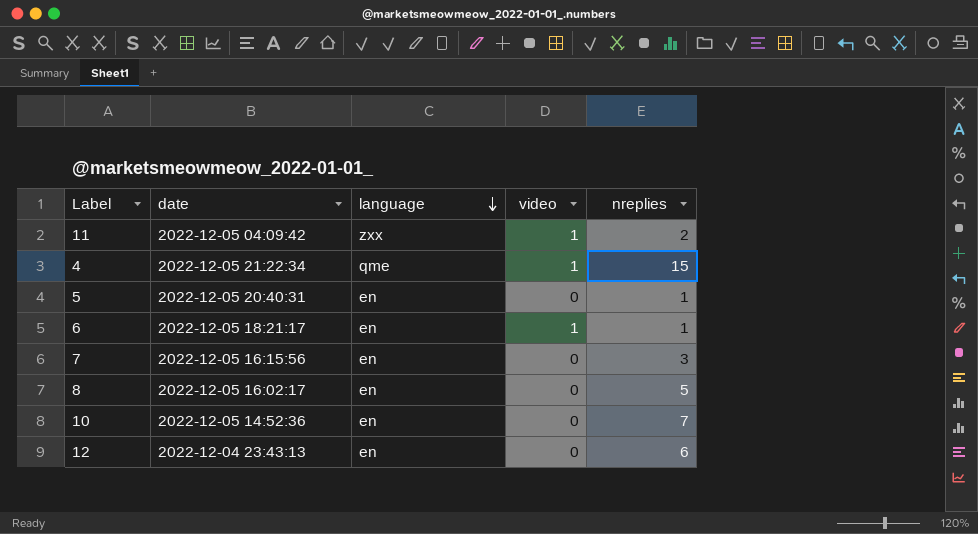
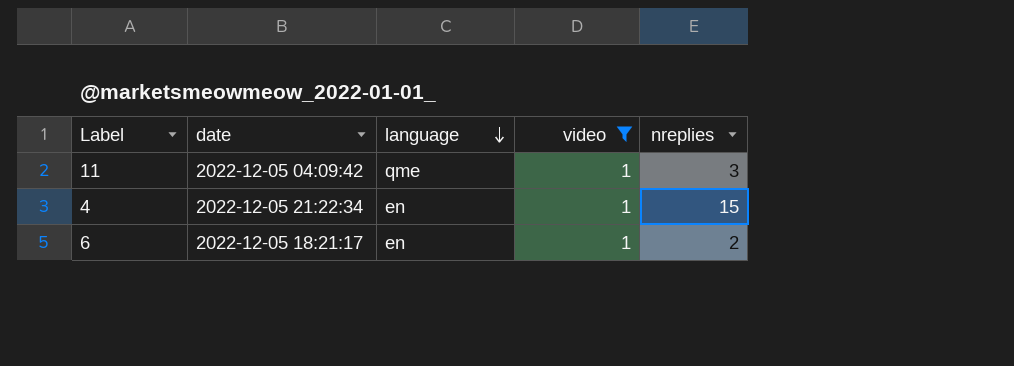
filter: none -> video = 1
11 | language: zxx -> qme
11 | nreplies: 2 -> 3
4 | language: qme -> en
6 | nreplies: 1 -> 2

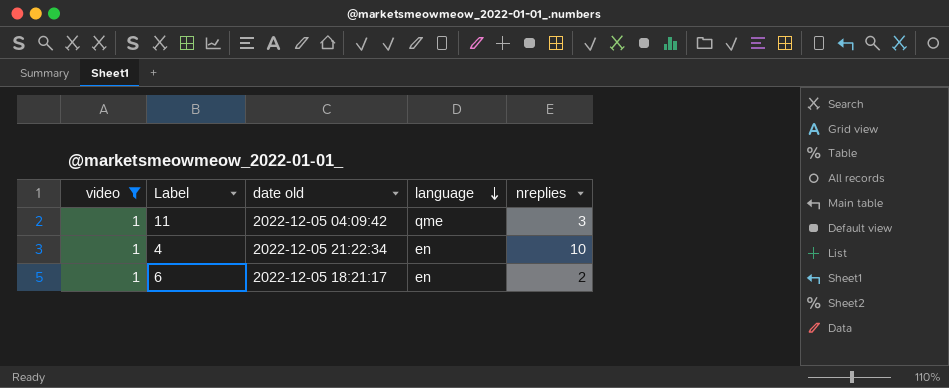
column video | position: 4 -> 1
column name: date -> date old
4 | nreplies: 15 -> 10

